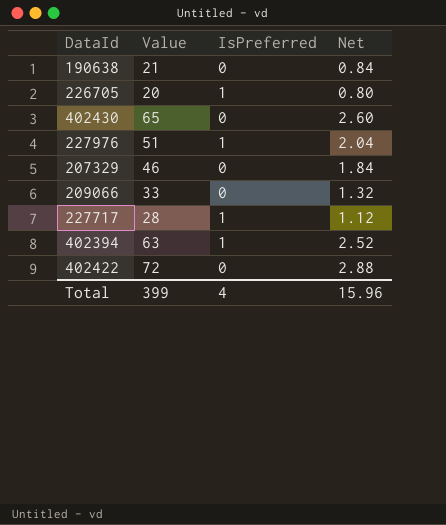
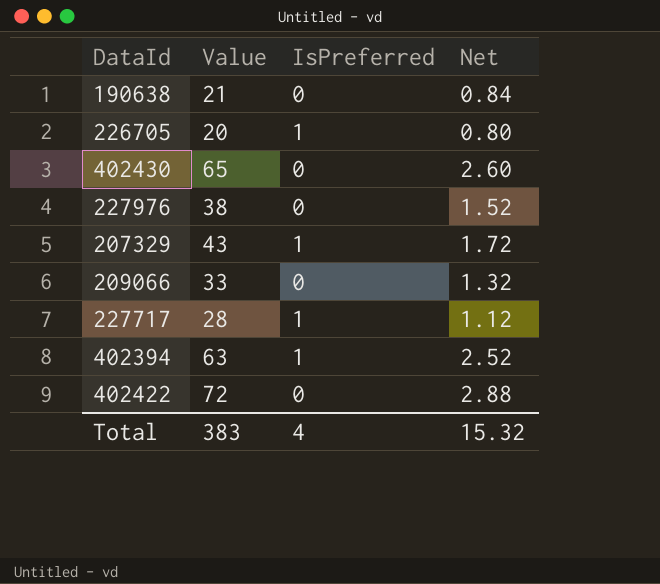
227976 | Value: 51 -> 38
227976 | IsPreferred: 1 -> 0
227976 | Net: 2.04 -> 1.52
207329 | Value: 46 -> 43
207329 | IsPreferred: 0 -> 1
207329 | Net: 1.84 -> 1.72
Total | Value: 399 -> 383
Total | Net: 15.96 -> 15.32

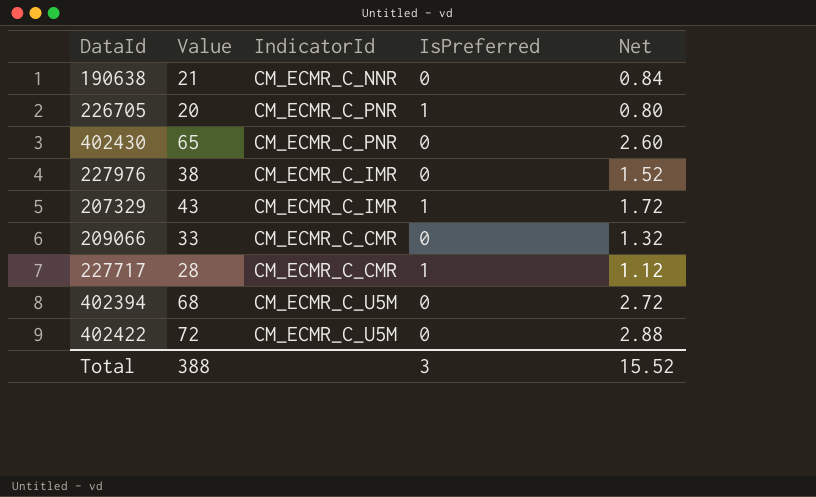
column IndicatorId | position: none -> 3
402394 | Value: 63 -> 68
402394 | IsPreferred: 1 -> 0
402394 | Net: 2.52 -> 2.72
Total | Value: 383 -> 388
Total | IsPreferred: 4 -> 3
Total | Net: 15.32 -> 15.52

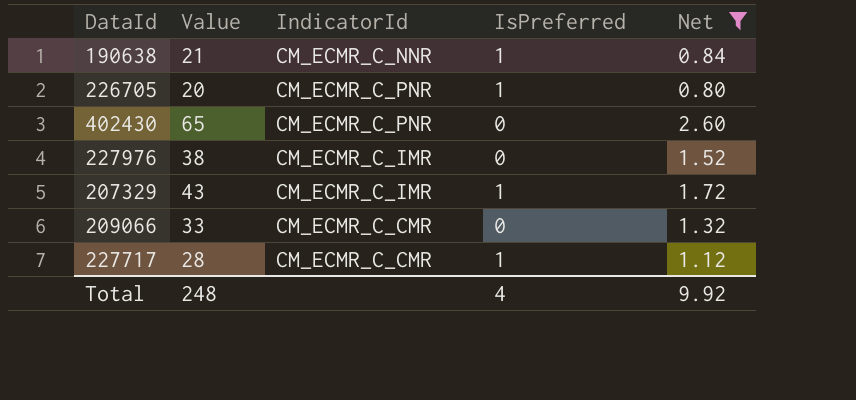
filter: none -> Net <= 2.60
190638 | IsPreferred: 0 -> 1
Total | Value: 388 -> 248
Total | IsPreferred: 3 -> 4
Total | Net: 15.52 -> 9.92

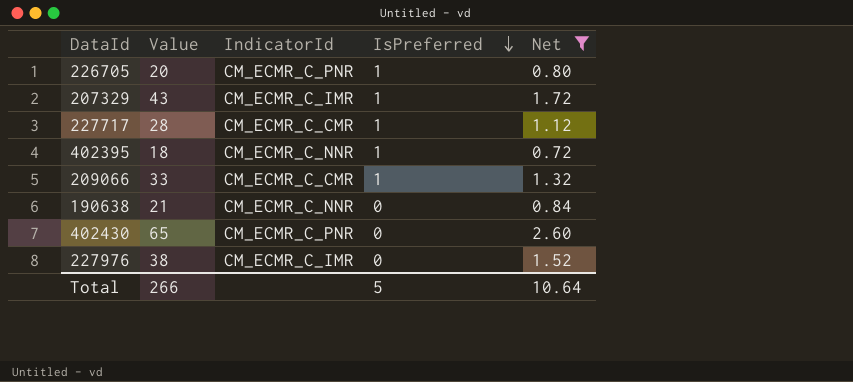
row order: none -> IsPreferred descending
row 402395: none -> 18 | CM_ECMR_C_NNR | 1 | 0.72
209066 | IsPreferred: 0 -> 1
190638 | IsPreferred: 1 -> 0
Total | Value: 248 -> 266
Total | IsPreferred: 4 -> 5
Total | Net: 9.92 -> 10.64

